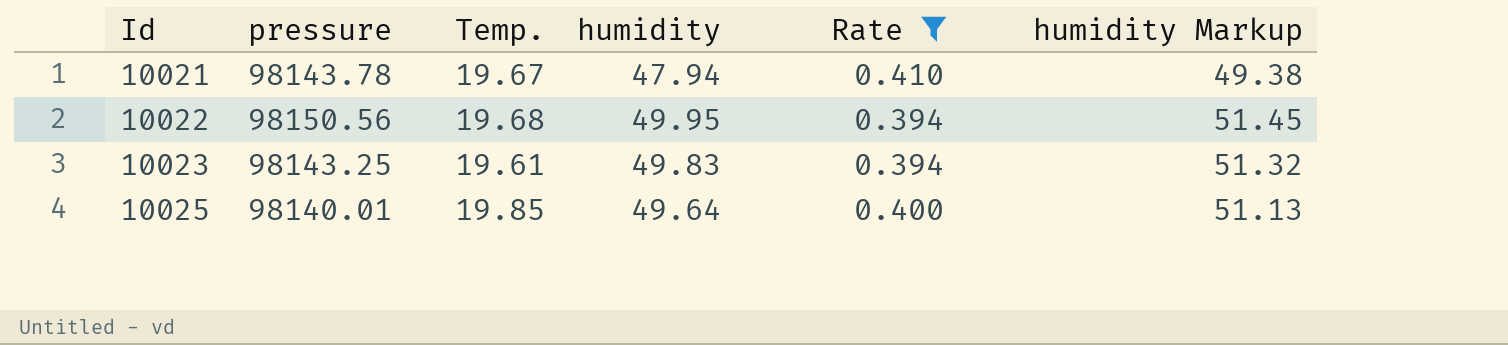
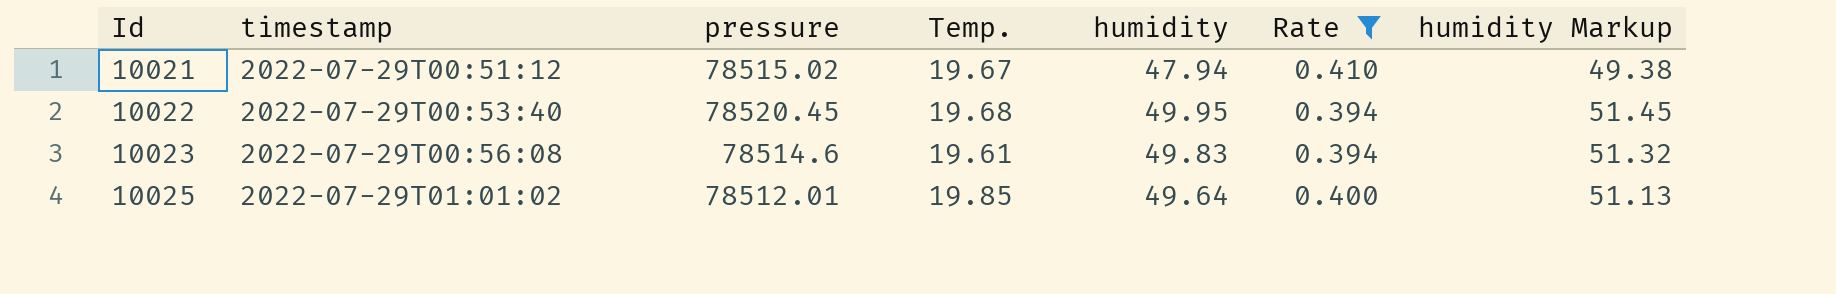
column timestamp | position: none -> 2
10021 | pressure: 98143.78 -> 78515.02
10022 | pressure: 98150.56 -> 78520.45
10023 | pressure: 98143.25 -> 78514.6
10025 | pressure: 98140.01 -> 78512.01

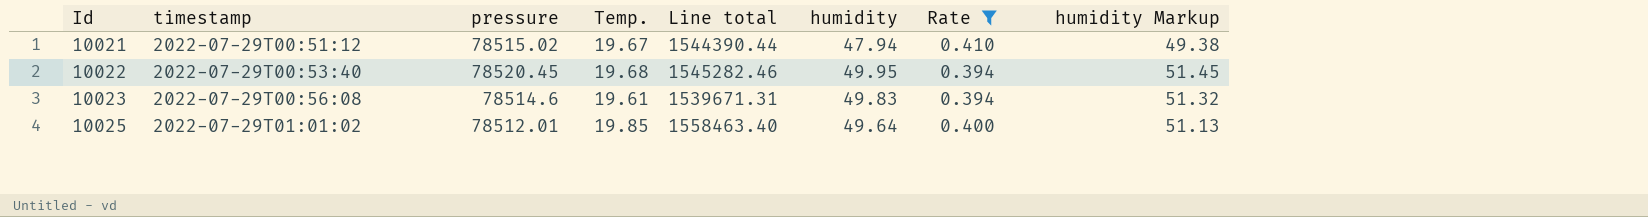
column Line total | formula: none -> [pressure] * [Temp.]

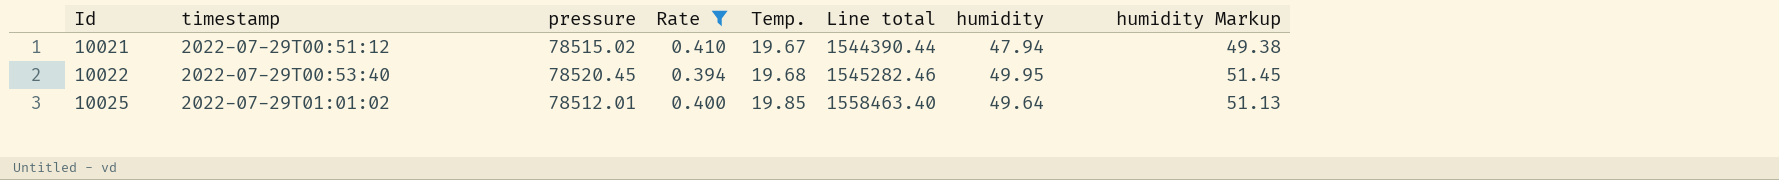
column Rate | position: 7 -> 4
row 10023: 2022-07-29T00:56:08 | 78514.6 | 19.61 | 1539671.31 | 49.83 | 0.394 | 51.32 -> none

